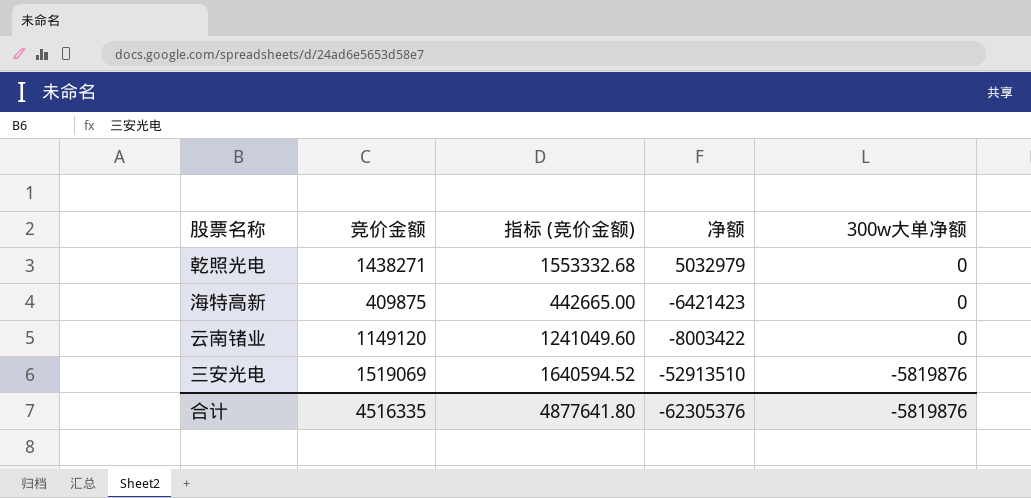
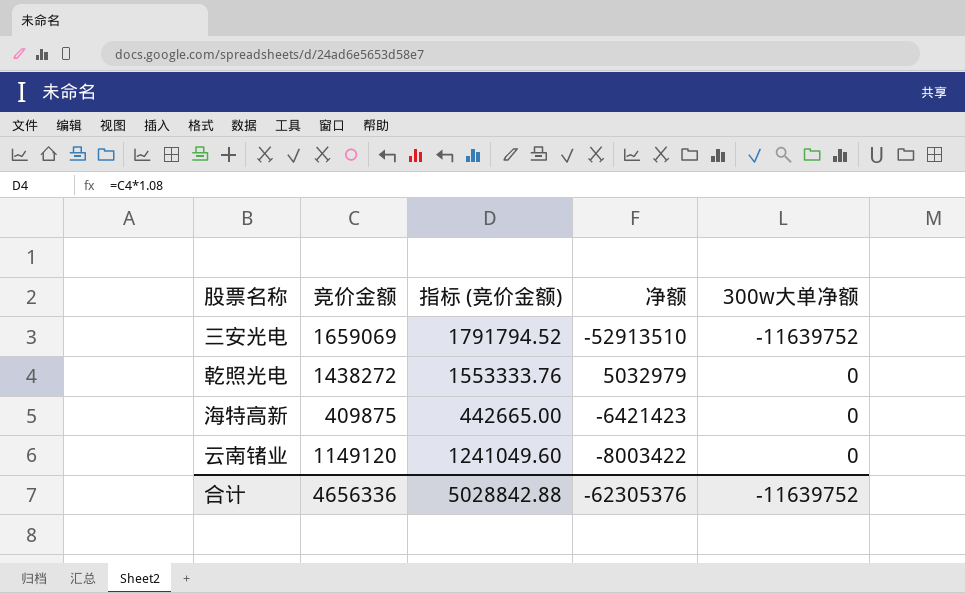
row order: 净额 descending -> 300w大单净额 ascending
三安光电 | 竞价金额: 1519069 -> 1659069
三安光电 | 指标 (竞价金额): 1640594.52 -> 1791794.52
三安光电 | 300w大单净额: -5819876 -> -11639752
乾照光电 | 竞价金额: 1438271 -> 1438272
乾照光电 | 指标 (竞价金额): 1553332.68 -> 1553333.76
合计 | 竞价金额: 4516335 -> 4656336
合计 | 指标 (竞价金额): 4877641.80 -> 5028842.88
合计 | 300w大单净额: -5819876 -> -11639752

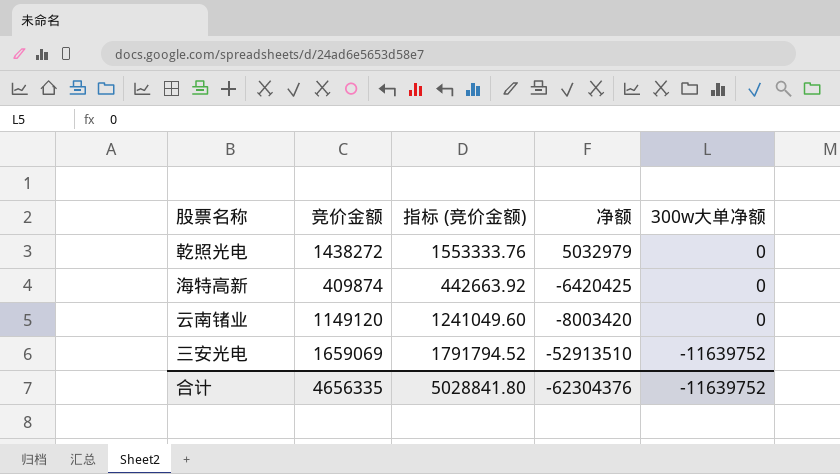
row order: 300w大单净额 ascending -> 净额 descending
海特高新 | 竞价金额: 409875 -> 409874
海特高新 | 指标 (竞价金额): 442665.00 -> 442663.92
海特高新 | 净额: -6421423 -> -6420425
云南锗业 | 净额: -8003422 -> -8003420
合计 | 竞价金额: 4656336 -> 4656335
合计 | 指标 (竞价金额): 5028842.88 -> 5028841.80
合计 | 净额: -62305376 -> -62304376

